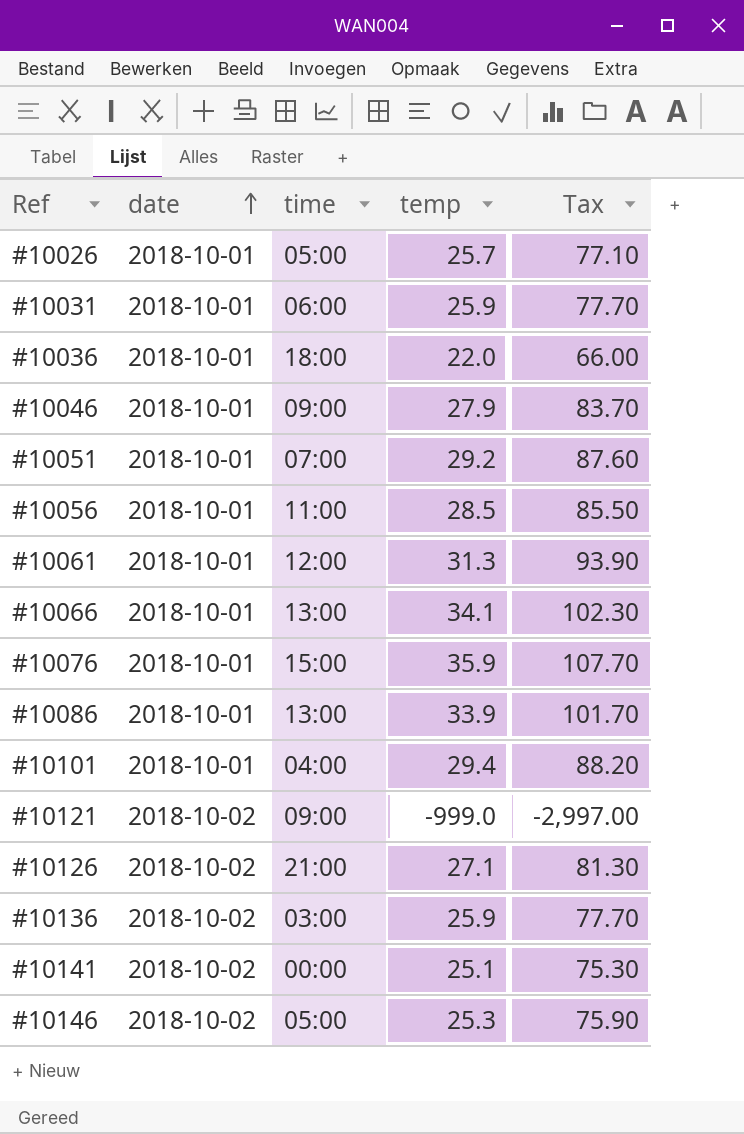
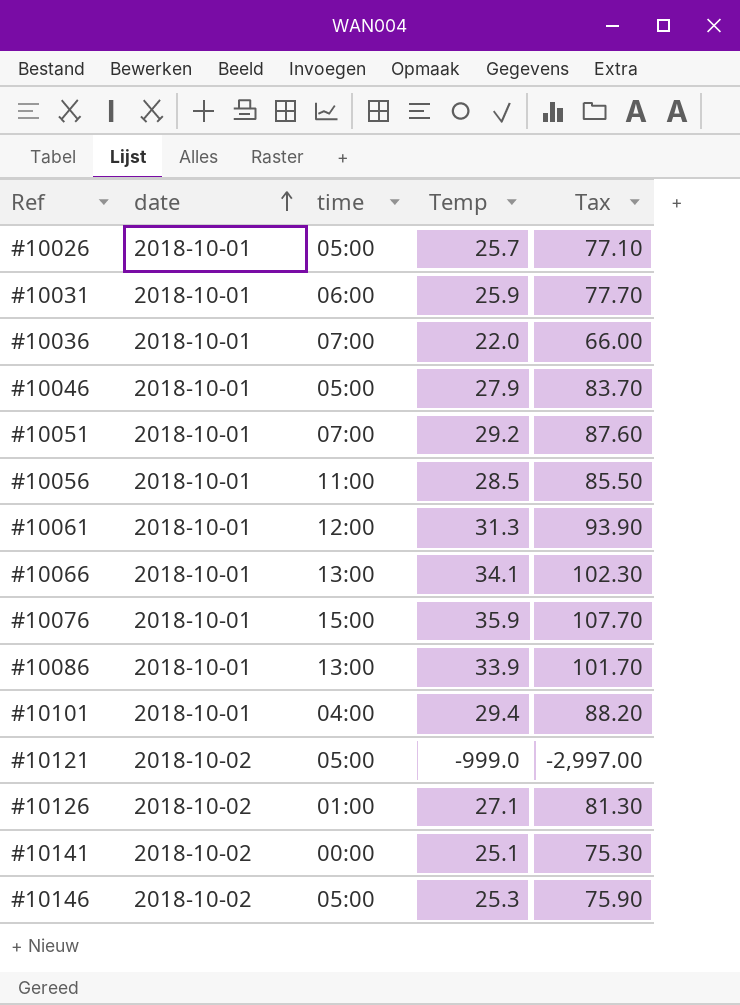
column name: temp -> Temp
row #10136: 2018-10-02 | 03:00 | 25.9 | 77.70 -> none
#10036 | time: 18:00 -> 07:00
#10046 | time: 09:00 -> 05:00
#10121 | time: 09:00 -> 05:00
#10126 | time: 21:00 -> 01:00

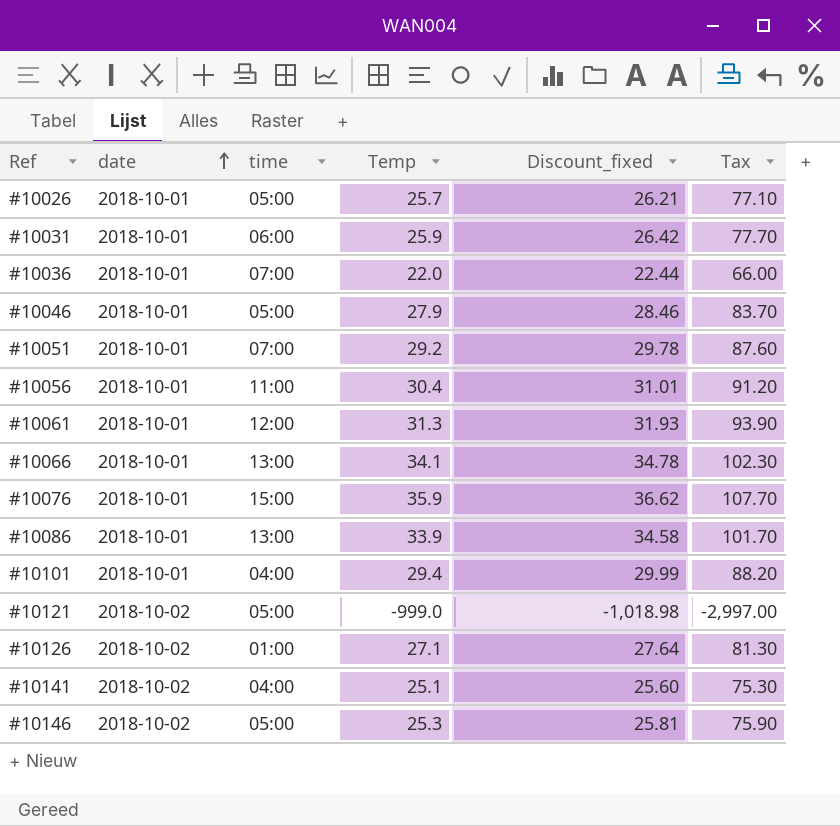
column Discount_fixed | formula: none -> [Temp] * 1.02
#10056 | Temp: 28.5 -> 30.4
#10056 | Tax: 85.50 -> 91.20
#10141 | time: 00:00 -> 04:00

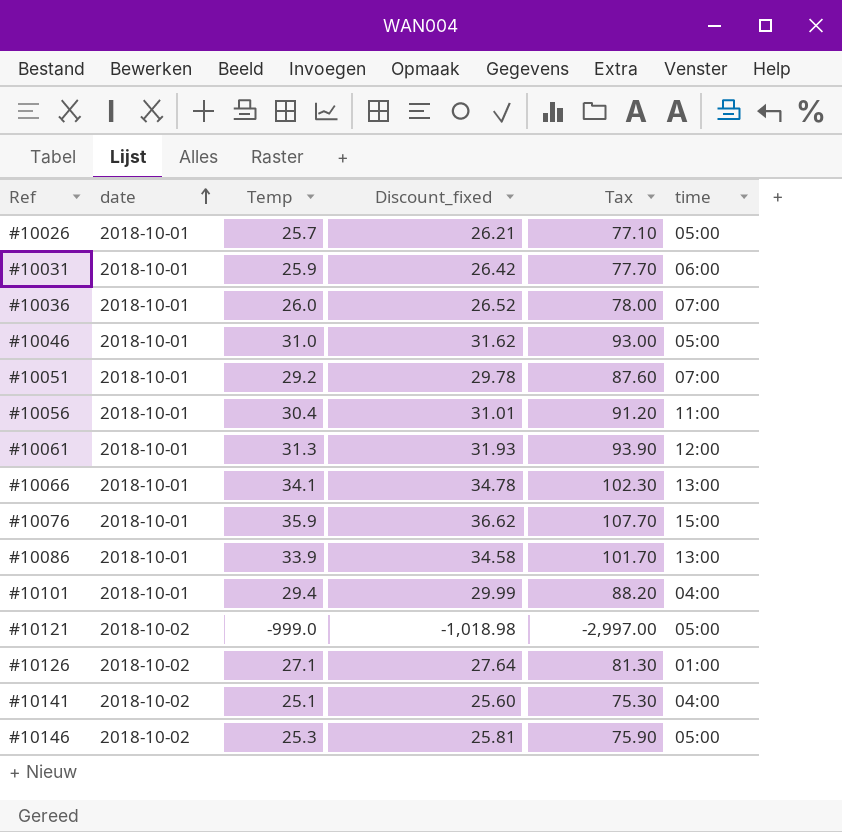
column time | position: 3 -> 6
#10036 | Temp: 22.0 -> 26.0
#10036 | Discount_fixed: 22.44 -> 26.52
#10036 | Tax: 66.00 -> 78.00
#10046 | Temp: 27.9 -> 31.0
#10046 | Discount_fixed: 28.46 -> 31.62
#10046 | Tax: 83.70 -> 93.00

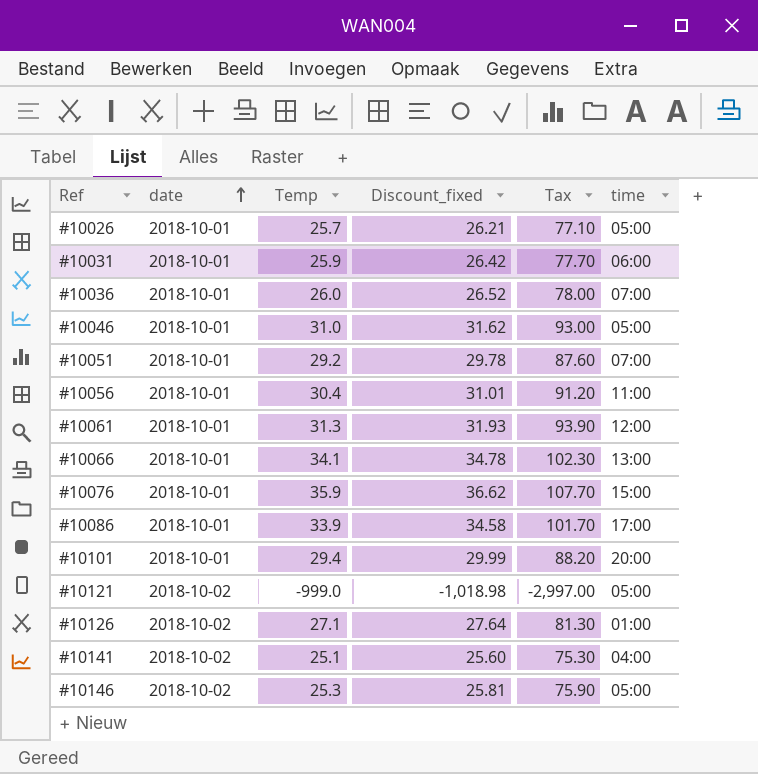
#10086 | time: 13:00 -> 17:00
#10101 | time: 04:00 -> 20:00

